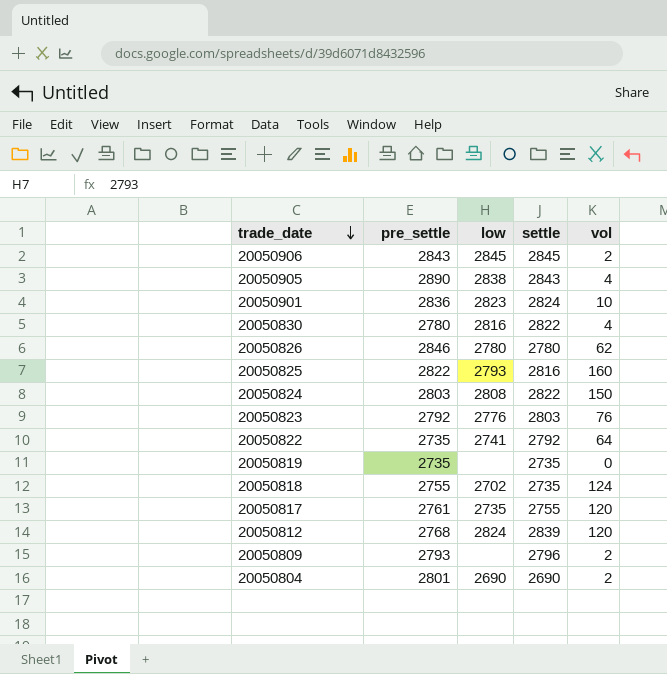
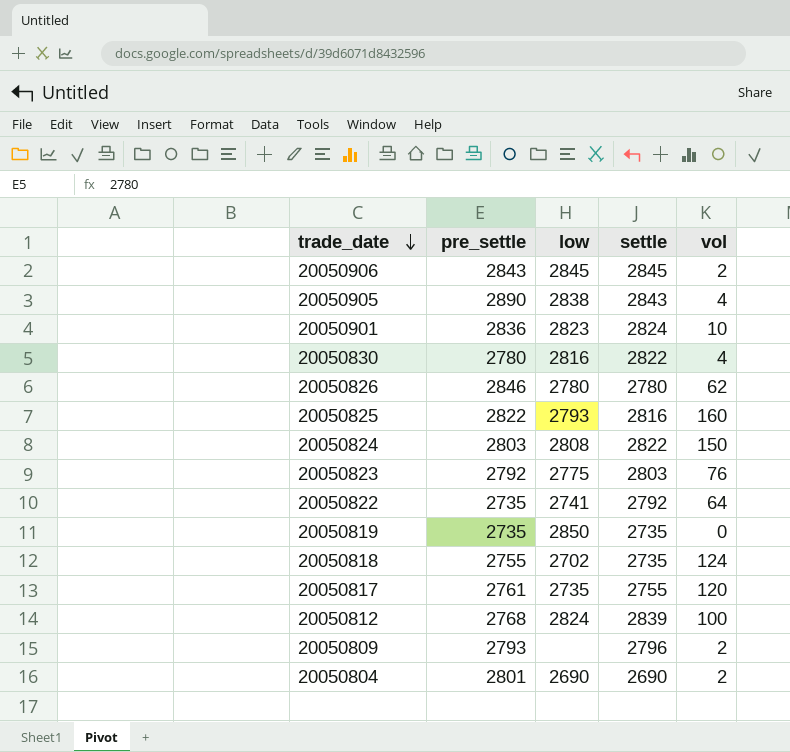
20050823 | low: 2776 -> 2775
20050819 | low: none -> 2850
20050812 | vol: 120 -> 100

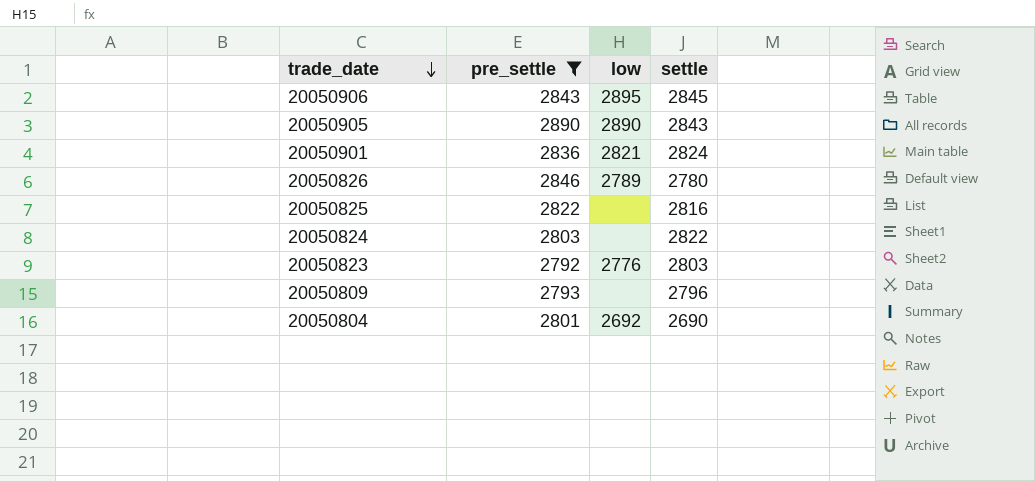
filter: none -> pre_settle >= 2792
column vol | position: 5 -> none
20050906 | low: 2845 -> 2895
20050905 | low: 2838 -> 2890
20050901 | low: 2823 -> 2821
20050826 | low: 2780 -> 2789
20050825 | low: 2793 -> none
20050824 | low: 2808 -> none
20050823 | low: 2775 -> 2776
20050804 | low: 2690 -> 2692

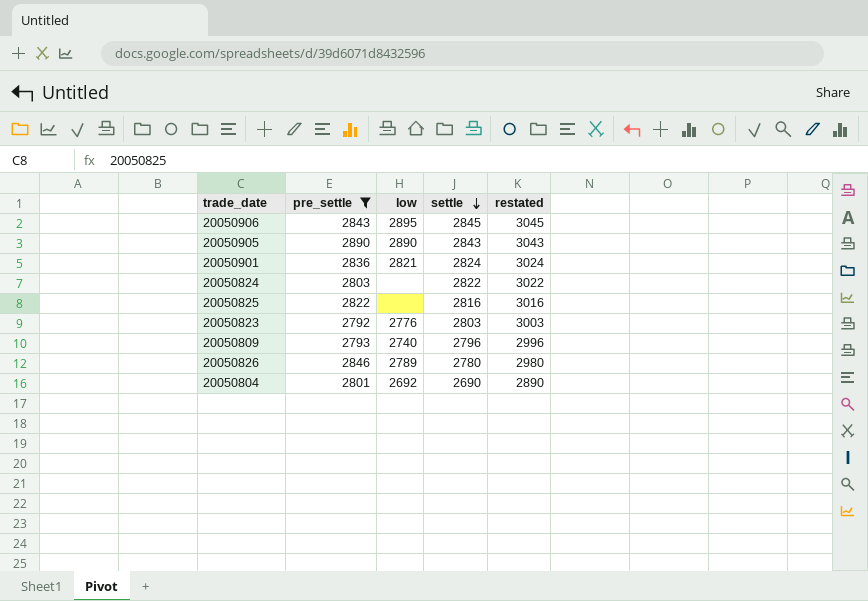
row order: trade_date descending -> settle descending
column restated | formula: none -> [settle] + 200
20050809 | low: none -> 2740

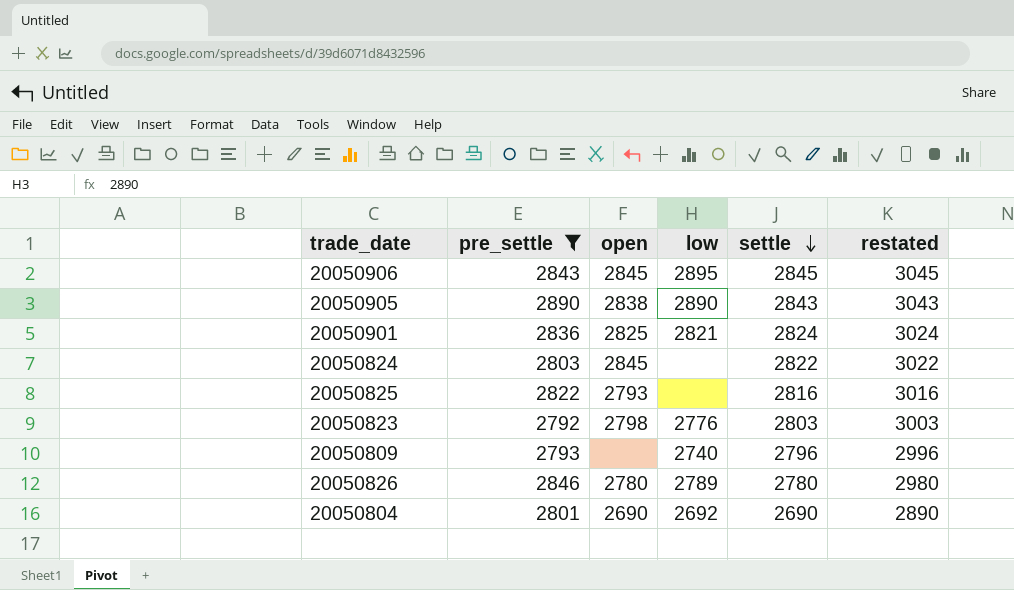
column open | position: none -> 3

